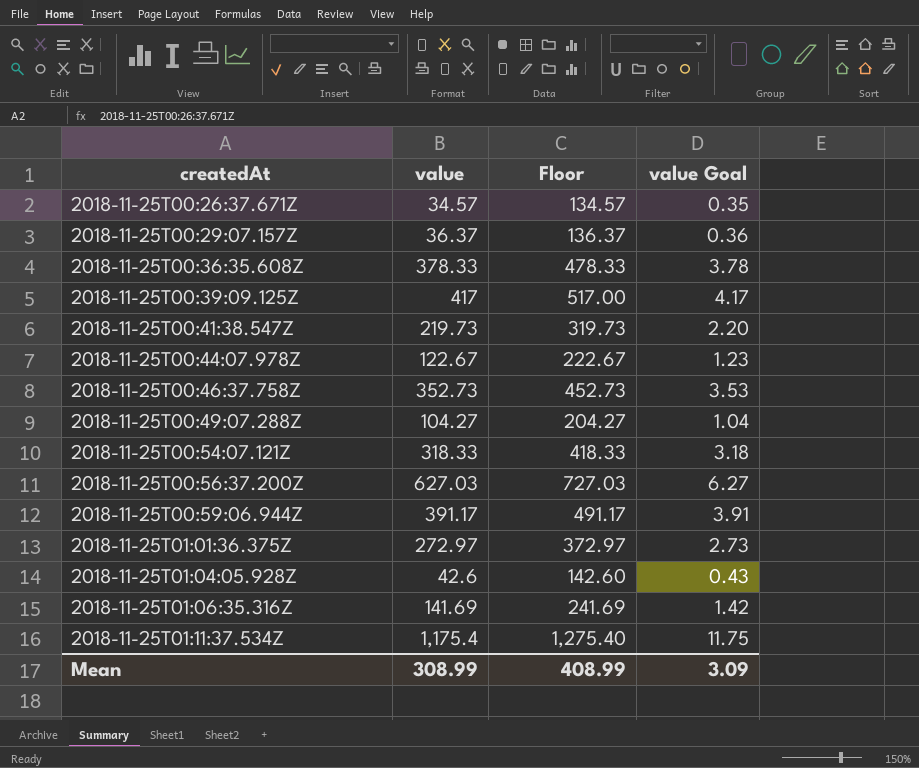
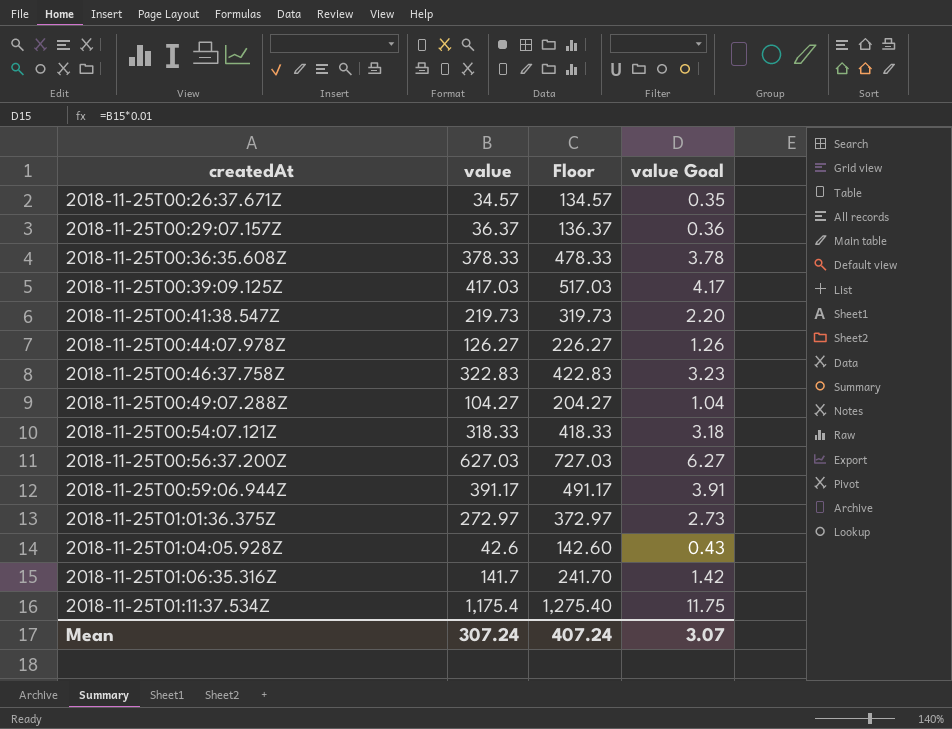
2018-11-25T00:39:09.125Z | value: 417 -> 417.03
2018-11-25T00:39:09.125Z | Floor: 517.00 -> 517.03
2018-11-25T00:44:07.978Z | value: 122.67 -> 126.27
2018-11-25T00:44:07.978Z | Floor: 222.67 -> 226.27
2018-11-25T00:44:07.978Z | value Goal: 1.23 -> 1.26
2018-11-25T00:46:37.758Z | value: 352.73 -> 322.83
2018-11-25T00:46:37.758Z | Floor: 452.73 -> 422.83
2018-11-25T00:46:37.758Z | value Goal: 3.53 -> 3.23
2018-11-25T01:06:35.316Z | value: 141.69 -> 141.7
2018-11-25T01:06:35.316Z | Floor: 241.69 -> 241.70
Mean | value: 308.99 -> 307.24
Mean | Floor: 408.99 -> 407.24
Mean | value Goal: 3.09 -> 3.07

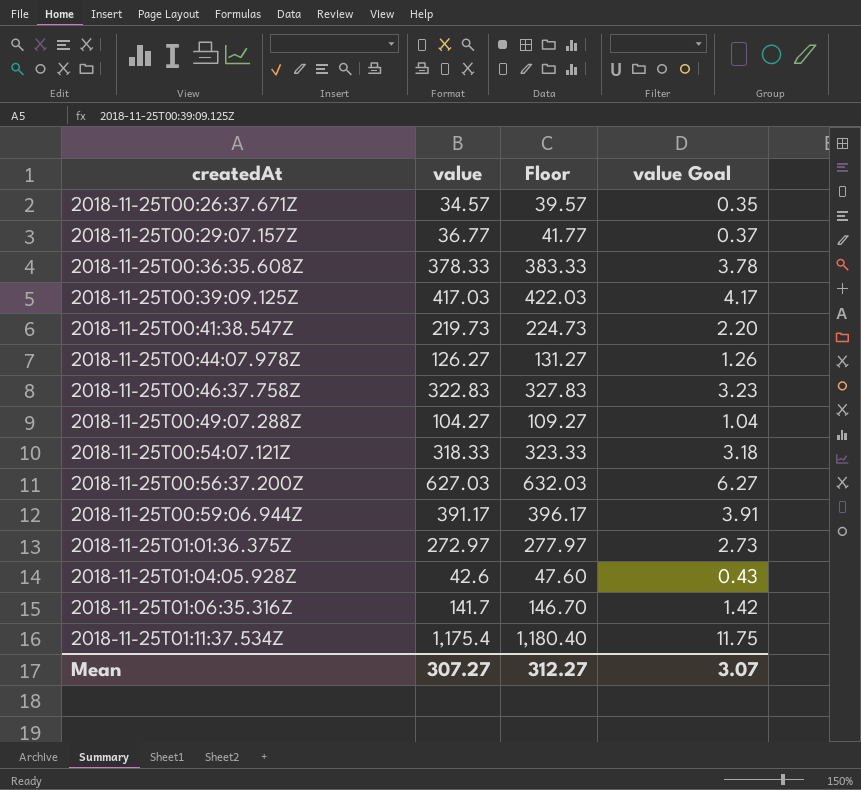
column Floor | formula: [value] + 100 -> [value] + 5
2018-11-25T00:29:07.157Z | value: 36.37 -> 36.77
2018-11-25T00:29:07.157Z | value Goal: 0.36 -> 0.37
Mean | value: 307.24 -> 307.27
Mean | Floor: 407.24 -> 312.27

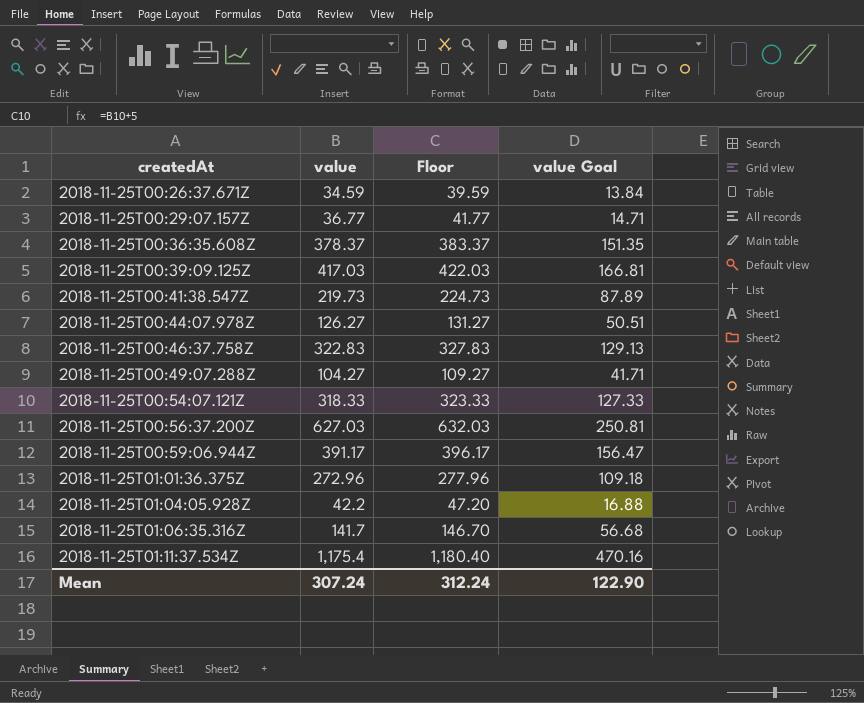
column value Goal | formula: [value] * 0.01 -> [value] * 0.4
2018-11-25T00:26:37.671Z | value: 34.57 -> 34.59
2018-11-25T00:26:37.671Z | Floor: 39.57 -> 39.59
2018-11-25T00:36:35.608Z | value: 378.33 -> 378.37
2018-11-25T00:36:35.608Z | Floor: 383.33 -> 383.37
2018-11-25T01:01:36.375Z | value: 272.97 -> 272.96
2018-11-25T01:01:36.375Z | Floor: 277.97 -> 277.96
2018-11-25T01:04:05.928Z | value: 42.6 -> 42.2
2018-11-25T01:04:05.928Z | Floor: 47.60 -> 47.20
Mean | value: 307.27 -> 307.24
Mean | Floor: 312.27 -> 312.24
Mean | value Goal: 3.07 -> 122.90

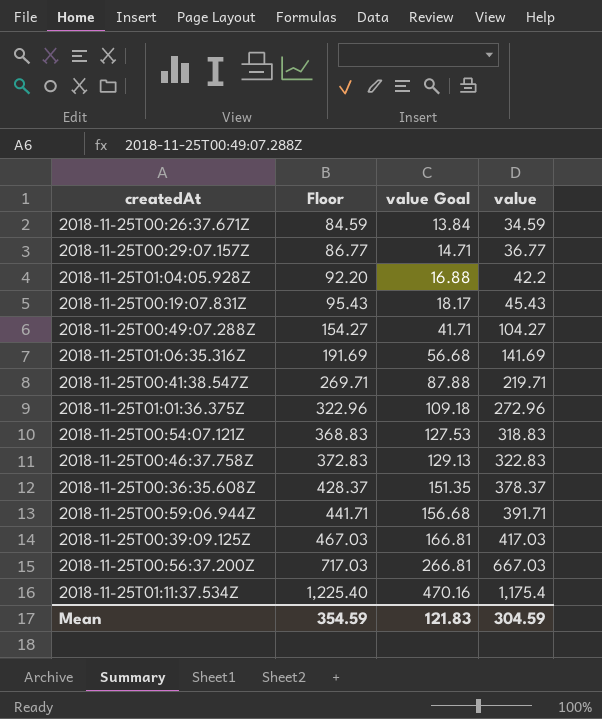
row order: createdAt ascending -> Floor ascending
column Floor | formula: [value] + 5 -> [value] + 50
column value | position: 2 -> 4
row 2018-11-25T00:44:07.978Z: 126.27 | 131.27 | 50.51 -> none
row 2018-11-25T00:19:07.831Z: none -> 95.43 | 18.17 | 45.43
2018-11-25T01:06:35.316Z | value: 141.7 -> 141.69
2018-11-25T00:41:38.547Z | value Goal: 87.89 -> 87.88
2018-11-25T00:41:38.547Z | value: 219.73 -> 219.71
2018-11-25T00:54:07.121Z | value Goal: 127.33 -> 127.53
2018-11-25T00:54:07.121Z | value: 318.33 -> 318.83
2018-11-25T00:59:06.944Z | value Goal: 156.47 -> 156.68
2018-11-25T00:59:06.944Z | value: 391.17 -> 391.71
2018-11-25T00:56:37.200Z | value Goal: 250.81 -> 266.81
2018-11-25T00:56:37.200Z | value: 627.03 -> 667.03
Mean | Floor: 312.24 -> 354.59
Mean | value Goal: 122.90 -> 121.83
Mean | value: 307.24 -> 304.59

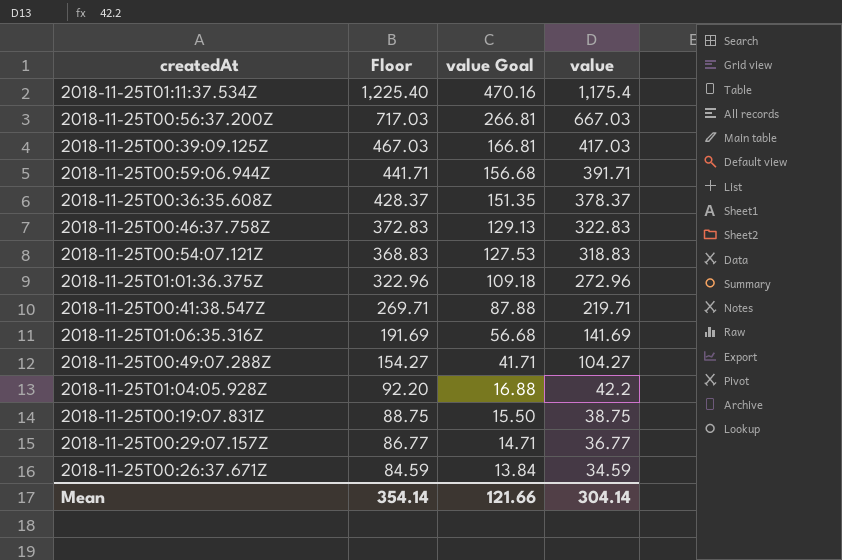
row order: Floor ascending -> Floor descending
2018-11-25T00:19:07.831Z | Floor: 95.43 -> 88.75
2018-11-25T00:19:07.831Z | value Goal: 18.17 -> 15.50
2018-11-25T00:19:07.831Z | value: 45.43 -> 38.75
Mean | Floor: 354.59 -> 354.14
Mean | value Goal: 121.83 -> 121.66
Mean | value: 304.59 -> 304.14

